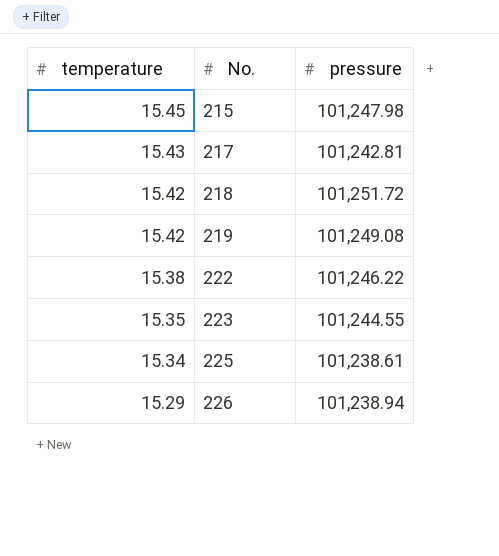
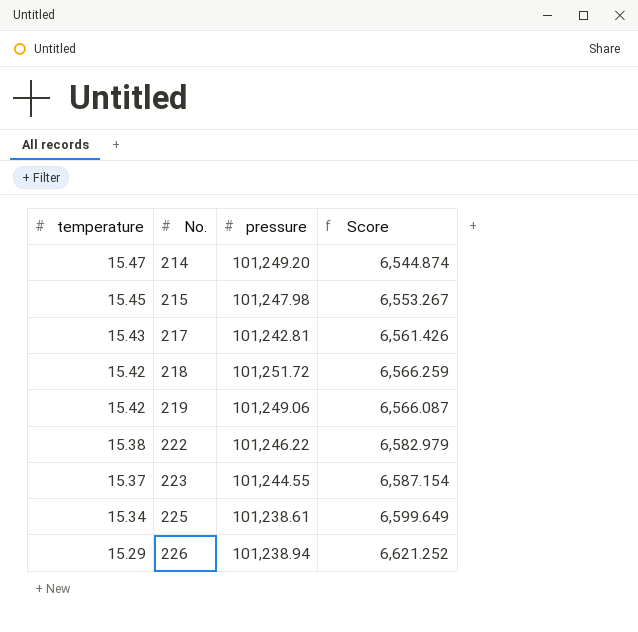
column Score | formula: none -> [pressure] / [temperature]
row 214: none -> 15.47 | 101,249.20 | 6,544.874
219 | pressure: 101,249.08 -> 101,249.06
223 | temperature: 15.35 -> 15.37

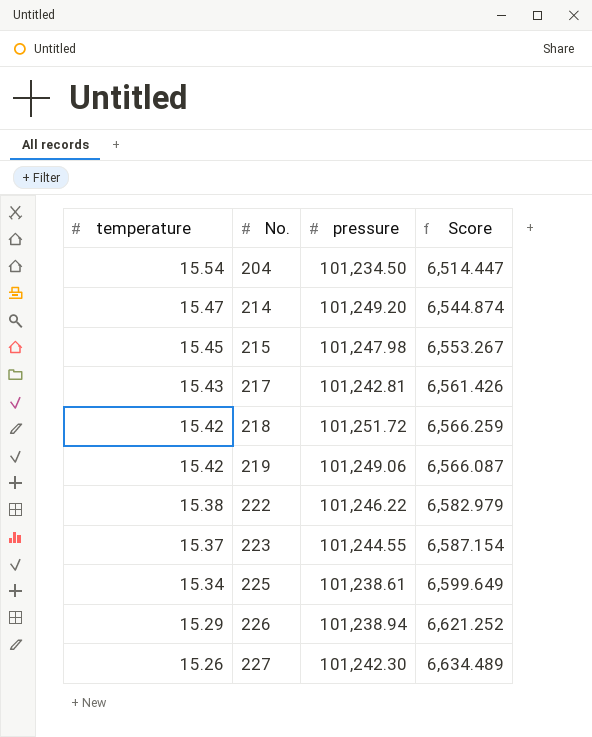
row 204: none -> 15.54 | 101,234.50 | 6,514.447
row 227: none -> 15.26 | 101,242.30 | 6,634.489

